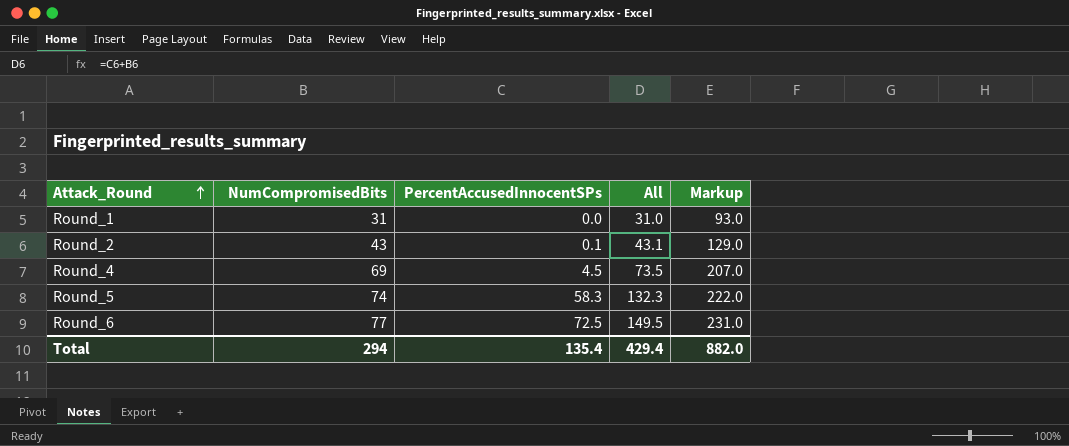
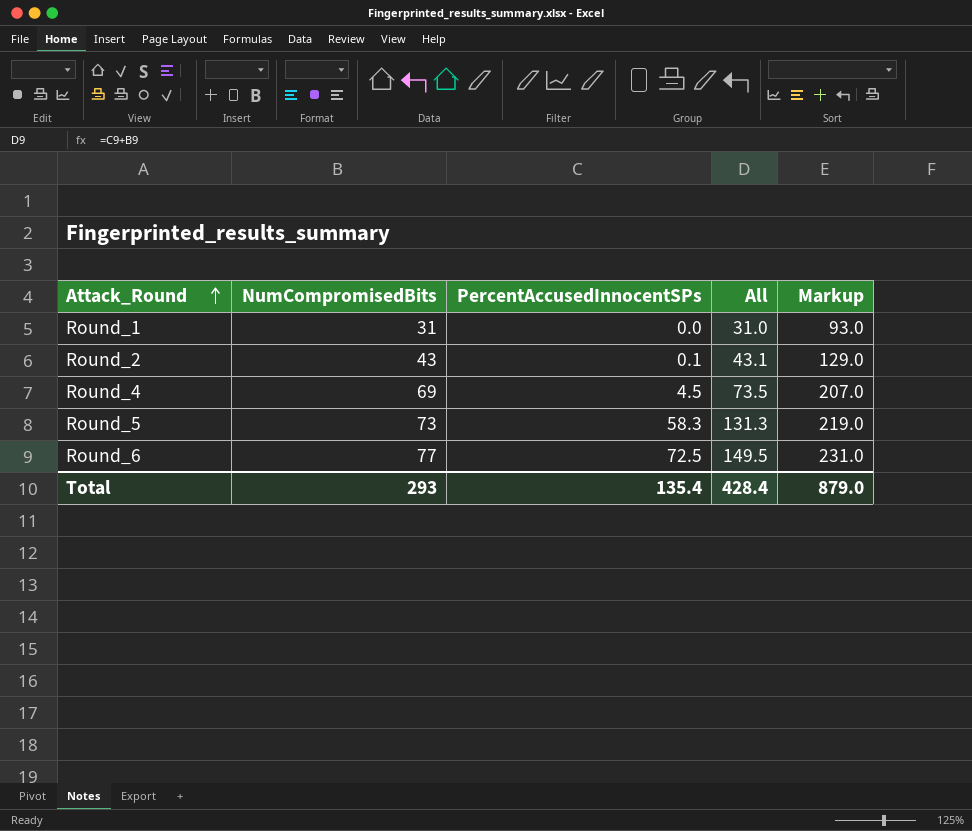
Round_5 | NumCompromisedBits: 74 -> 73
Round_5 | All: 132.3 -> 131.3
Round_5 | Markup: 222.0 -> 219.0
Total | NumCompromisedBits: 294 -> 293
Total | All: 429.4 -> 428.4
Total | Markup: 882.0 -> 879.0

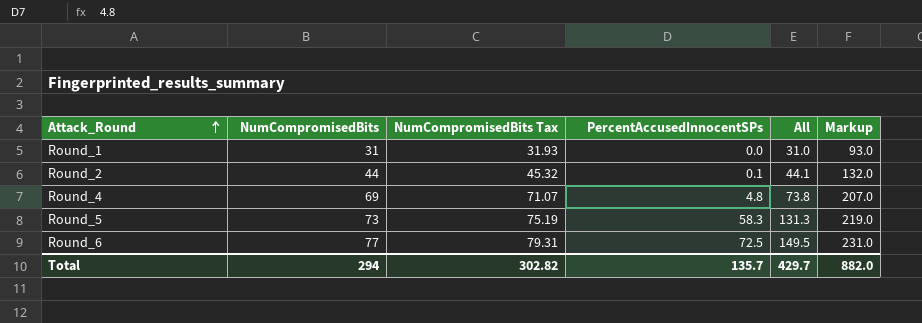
column NumCompromisedBits Tax | formula: none -> [NumCompromisedBits] * 1.03
Round_2 | NumCompromisedBits: 43 -> 44
Round_2 | All: 43.1 -> 44.1
Round_2 | Markup: 129.0 -> 132.0
Round_4 | PercentAccusedInnocentSPs: 4.5 -> 4.8
Round_4 | All: 73.5 -> 73.8
Total | NumCompromisedBits: 293 -> 294
Total | PercentAccusedInnocentSPs: 135.4 -> 135.7
Total | All: 428.4 -> 429.7
Total | Markup: 879.0 -> 882.0

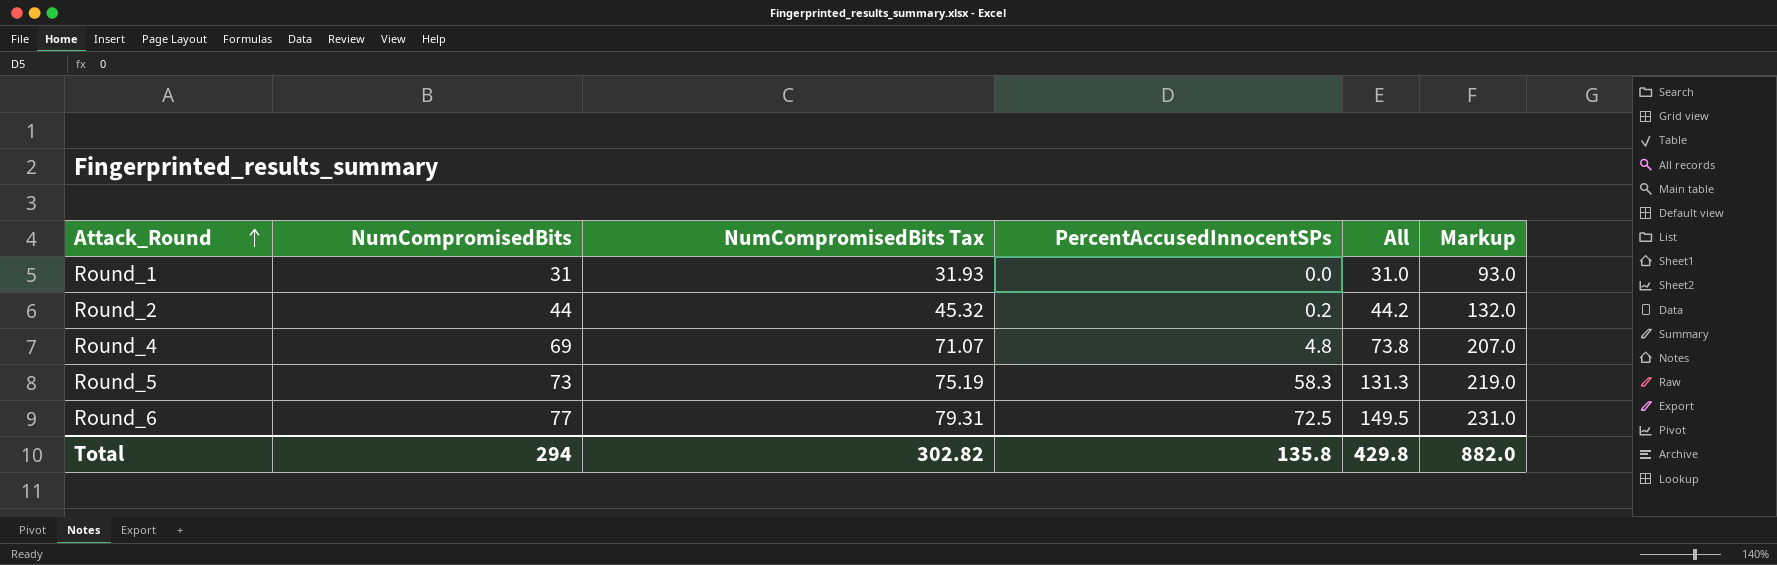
Round_2 | PercentAccusedInnocentSPs: 0.1 -> 0.2
Round_2 | All: 44.1 -> 44.2
Total | PercentAccusedInnocentSPs: 135.7 -> 135.8
Total | All: 429.7 -> 429.8

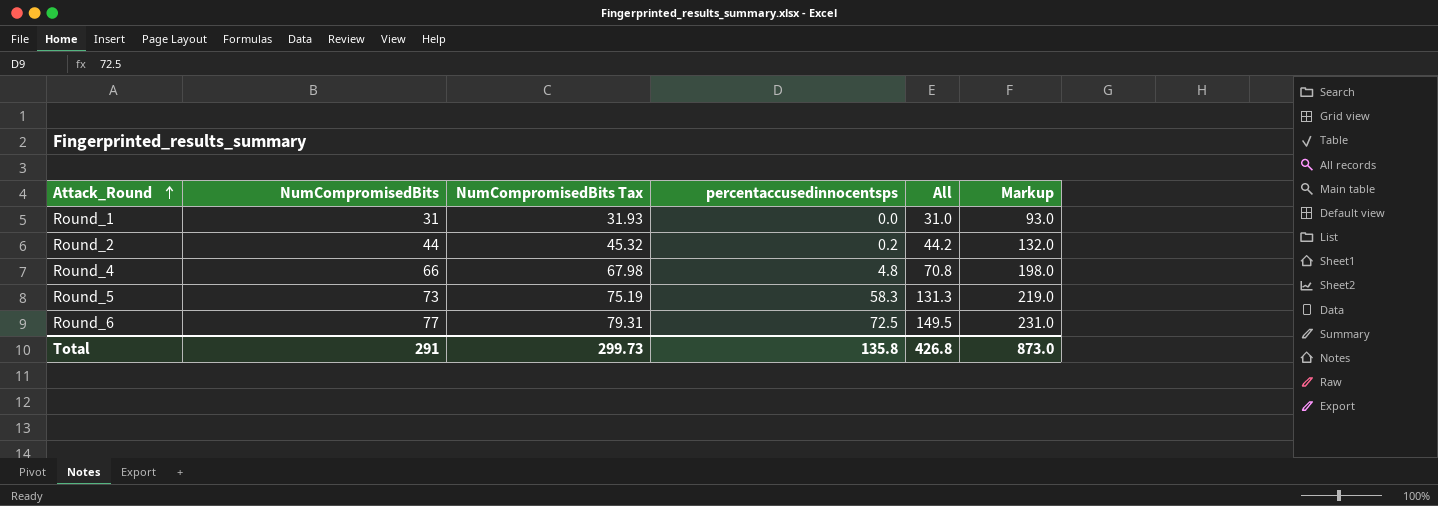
column name: PercentAccusedInnocentSPs -> percentaccusedinnocentsps
Round_4 | NumCompromisedBits: 69 -> 66
Round_4 | NumCompromisedBits Tax: 71.07 -> 67.98
Round_4 | All: 73.8 -> 70.8
Round_4 | Markup: 207.0 -> 198.0
Total | NumCompromisedBits: 294 -> 291
Total | NumCompromisedBits Tax: 302.82 -> 299.73
Total | All: 429.8 -> 426.8
Total | Markup: 882.0 -> 873.0

